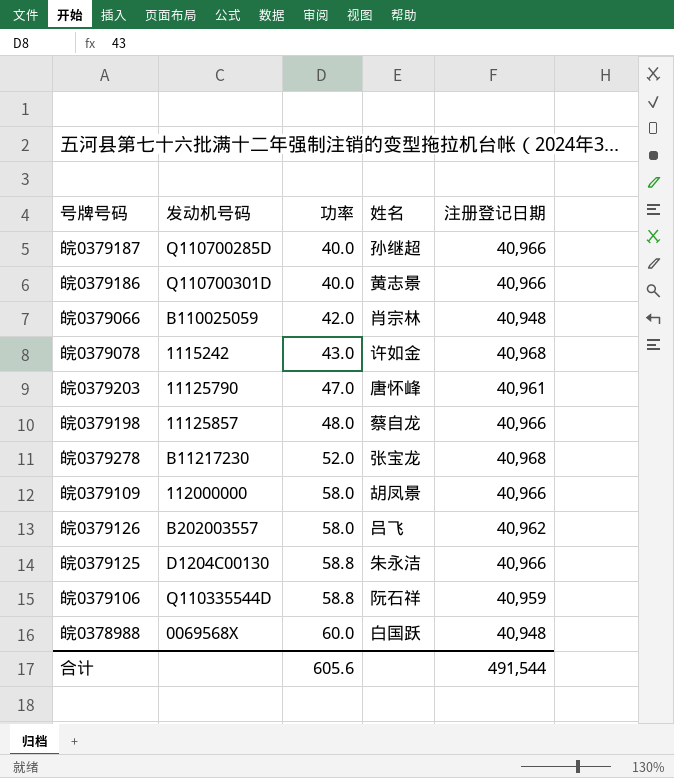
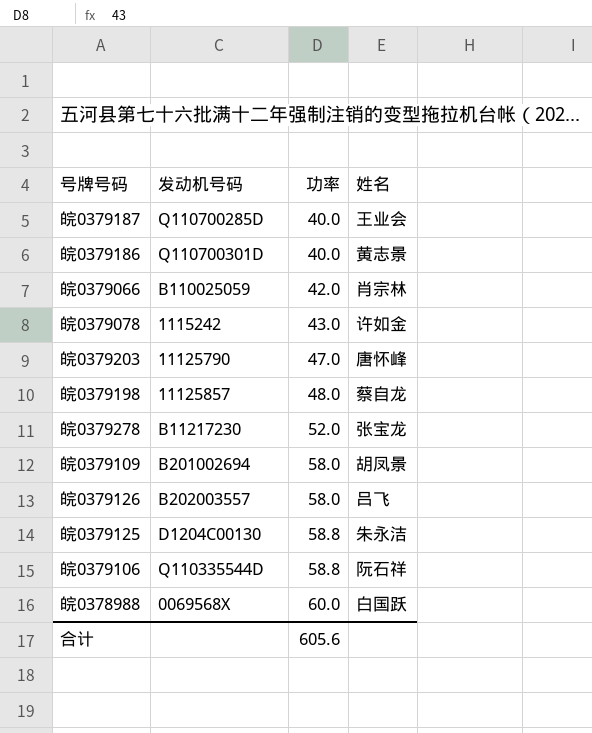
column 注册登记日期 | position: 5 -> none
皖0379187 | 姓名: 孙继超 -> 王业会
皖0379109 | 发动机号码: 112000000 -> B201002694

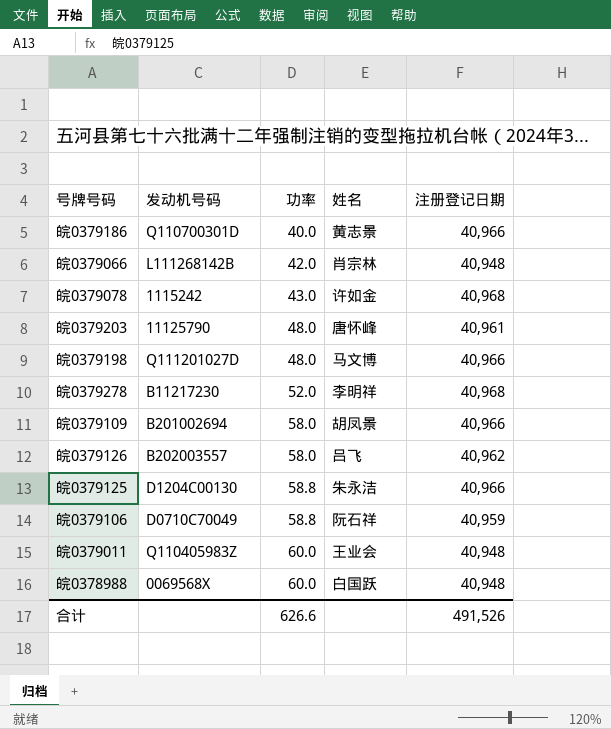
column 注册登记日期 | position: none -> 5
row 皖0379187: Q110700285D | 40.0 | 王业会 -> none
皖0379066 | 发动机号码: B110025059 -> L111268142B
皖0379203 | 功率: 47.0 -> 48.0
皖0379198 | 发动机号码: 11125857 -> Q111201027D
皖0379198 | 姓名: 蔡自龙 -> 马文博
皖0379278 | 姓名: 张宝龙 -> 李明祥
皖0379106 | 发动机号码: Q110335544D -> D0710C70049
row 皖0379011: none -> Q110405983Z | 60.0 | 王业会 | 40,948
合计 | 功率: 605.6 -> 626.6

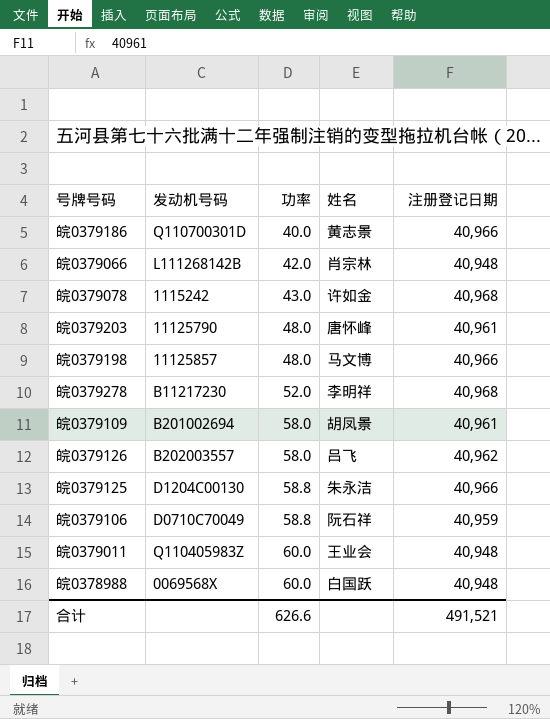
皖0379198 | 发动机号码: Q111201027D -> 11125857
皖0379109 | 注册登记日期: 40,966 -> 40,961
合计 | 注册登记日期: 491,526 -> 491,521

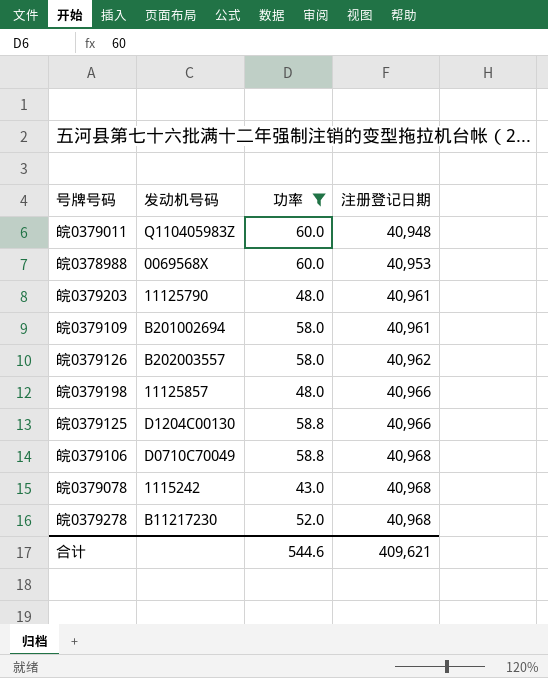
filter: none -> 功率 >= 43.0
row order: 功率 ascending -> 注册登记日期 ascending
column 姓名 | position: 4 -> none
皖0378988 | 注册登记日期: 40,948 -> 40,953
皖0379106 | 注册登记日期: 40,959 -> 40,968
合计 | 功率: 626.6 -> 544.6
合计 | 注册登记日期: 491,521 -> 409,621

